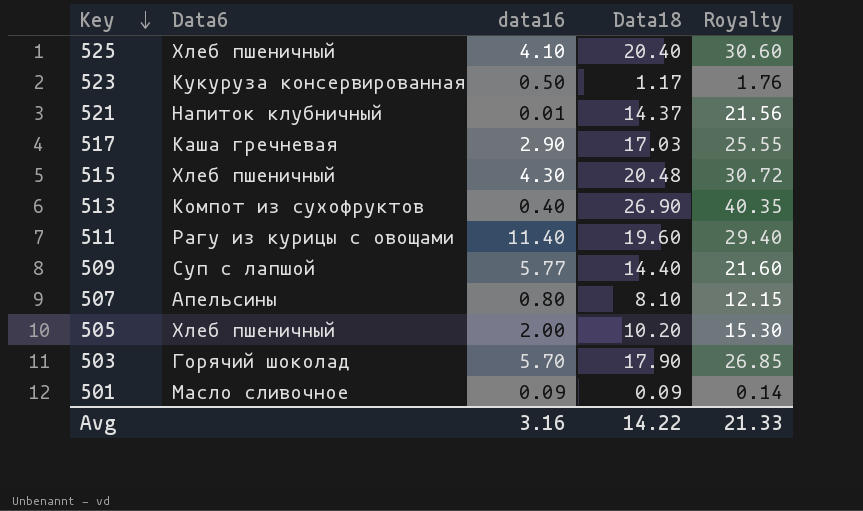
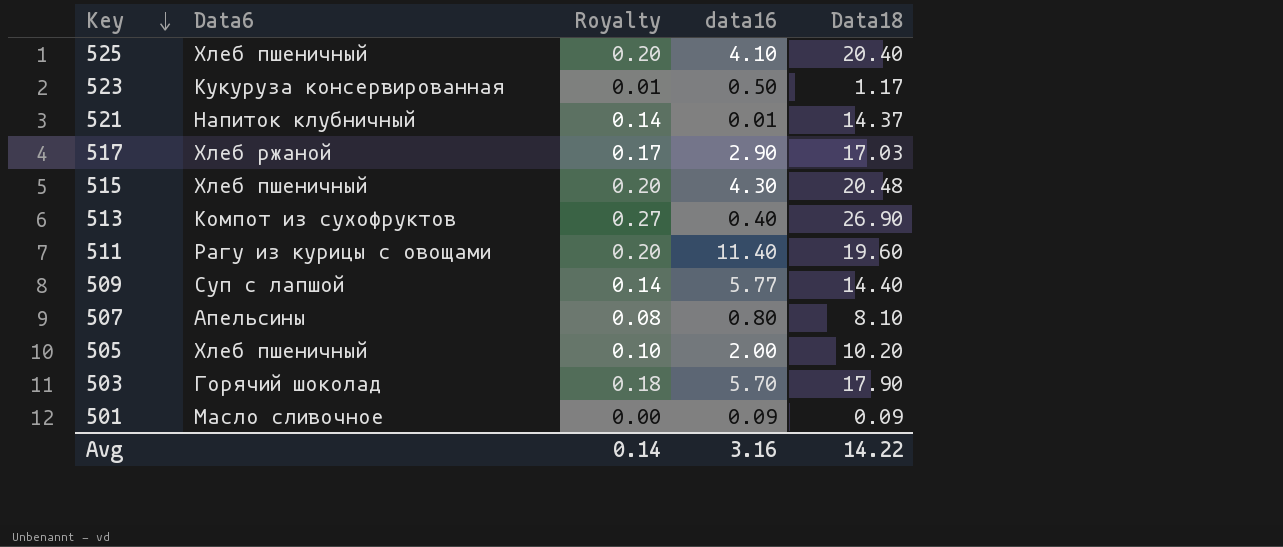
column Royalty | formula: [Data18] * 1.5 -> [Data18] * 0.01
column Royalty | position: 5 -> 3
517 | Data6: Каша гречневая -> Хлеб ржаной
Avg | Royalty: 21.33 -> 0.14

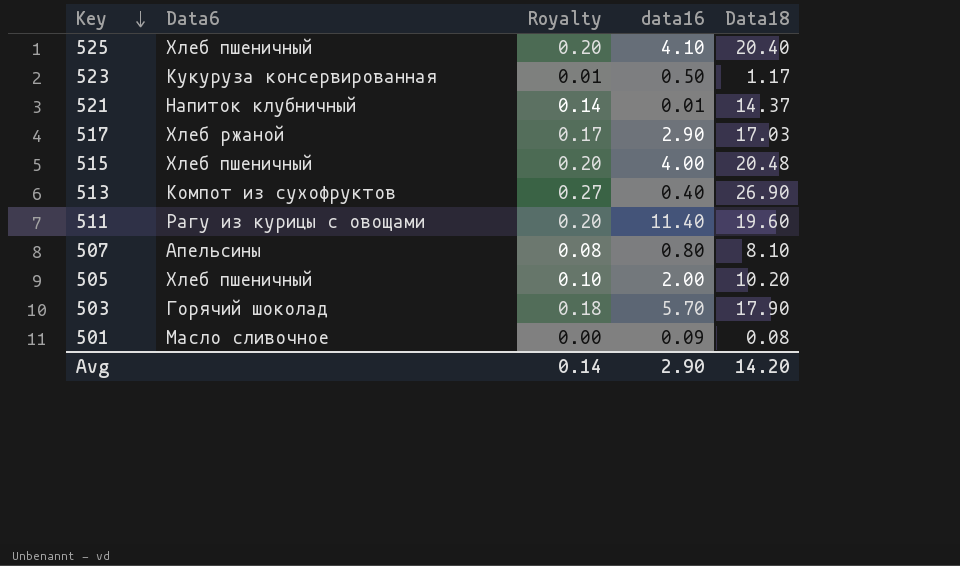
row 509: Суп с лапшой | 0.14 | 5.77 | 14.40 -> none
515 | data16: 4.30 -> 4.00
501 | Data18: 0.09 -> 0.08
Avg | data16: 3.16 -> 2.90
Avg | Data18: 14.22 -> 14.20

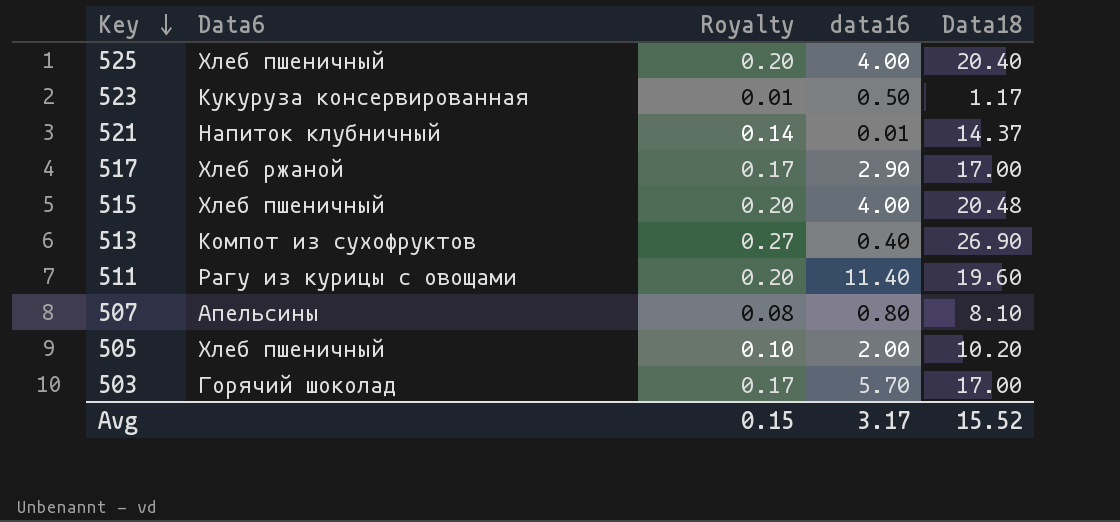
row 501: Масло сливочное | 0.00 | 0.09 | 0.08 -> none
525 | data16: 4.10 -> 4.00
517 | Data18: 17.03 -> 17.00
503 | Royalty: 0.18 -> 0.17
503 | Data18: 17.90 -> 17.00
Avg | Royalty: 0.14 -> 0.15
Avg | data16: 2.90 -> 3.17
Avg | Data18: 14.20 -> 15.52

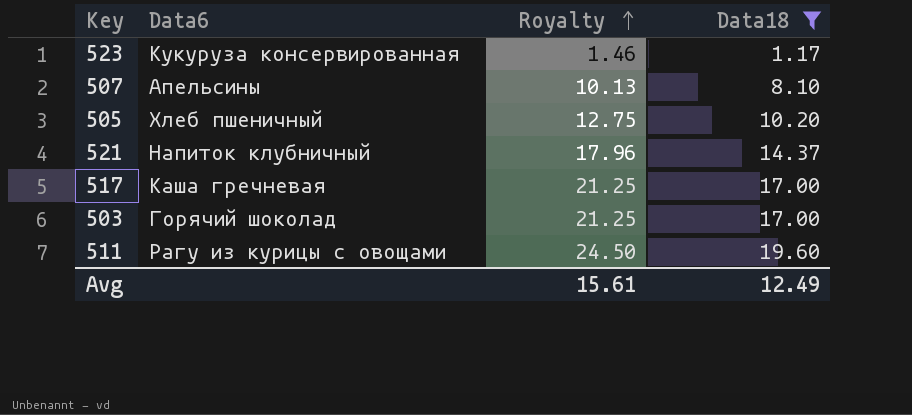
filter: none -> Data18 <= 19.60
row order: Key descending -> Royalty ascending
column data16 | position: 4 -> none
column Royalty | formula: [Data18] * 0.01 -> [Data18] * 1.25
517 | Data6: Хлеб ржаной -> Каша гречневая
Avg | Royalty: 0.15 -> 15.61
Avg | Data18: 15.52 -> 12.49

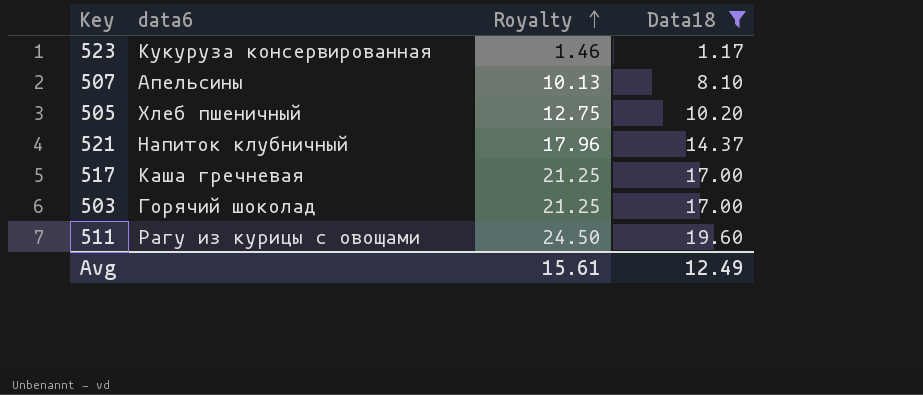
column name: Data6 -> data6

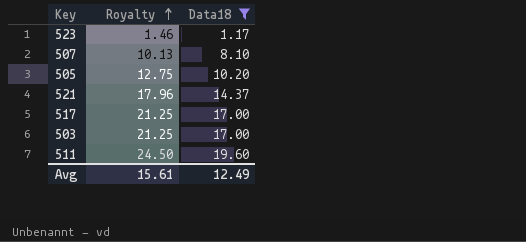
column data6 | position: 2 -> none

